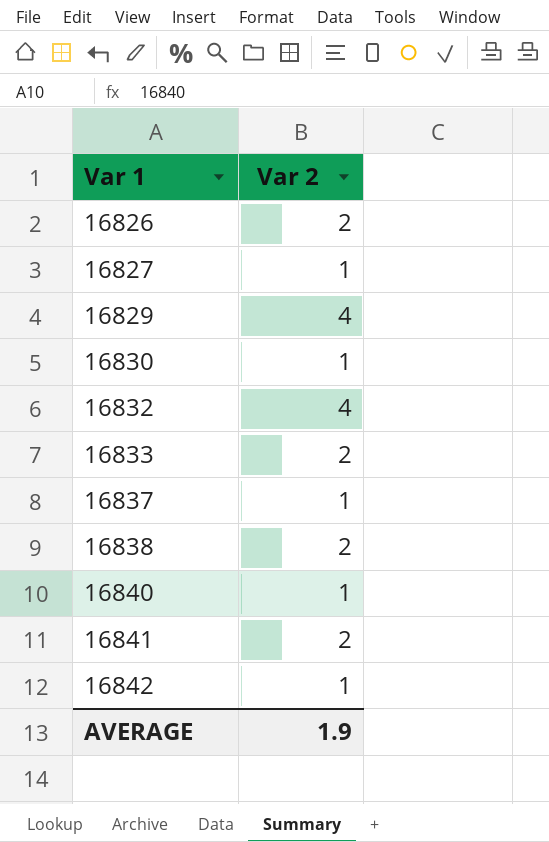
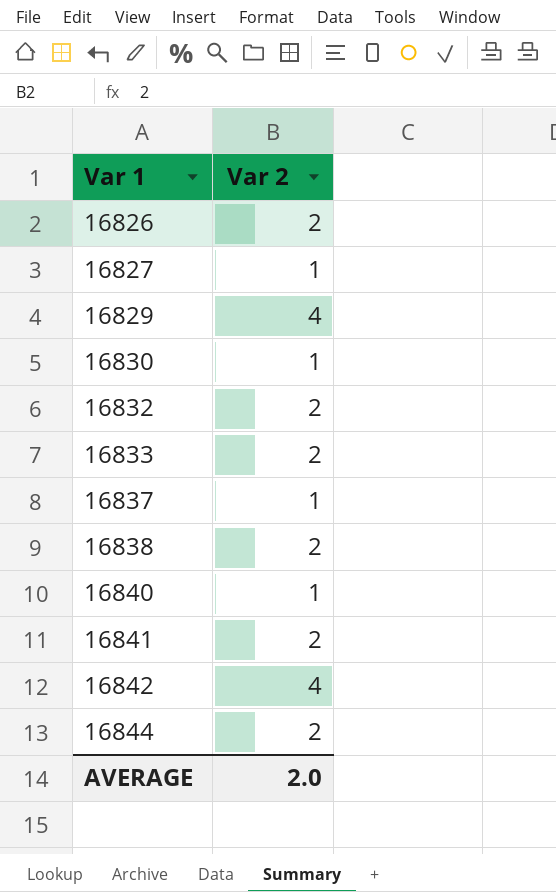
16832 | Var 2: 4 -> 2
16842 | Var 2: 1 -> 4
row 16844: none -> 2
AVERAGE | Var 2: 1.9 -> 2.0

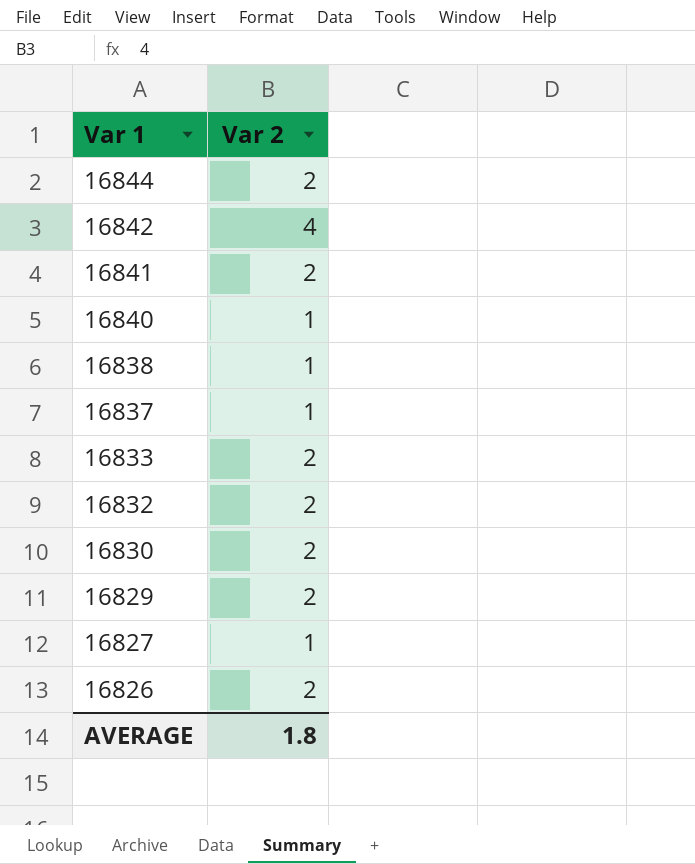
row order: Var 1 ascending -> Var 1 descending
16838 | Var 2: 2 -> 1
16830 | Var 2: 1 -> 2
16829 | Var 2: 4 -> 2
AVERAGE | Var 2: 2.0 -> 1.8

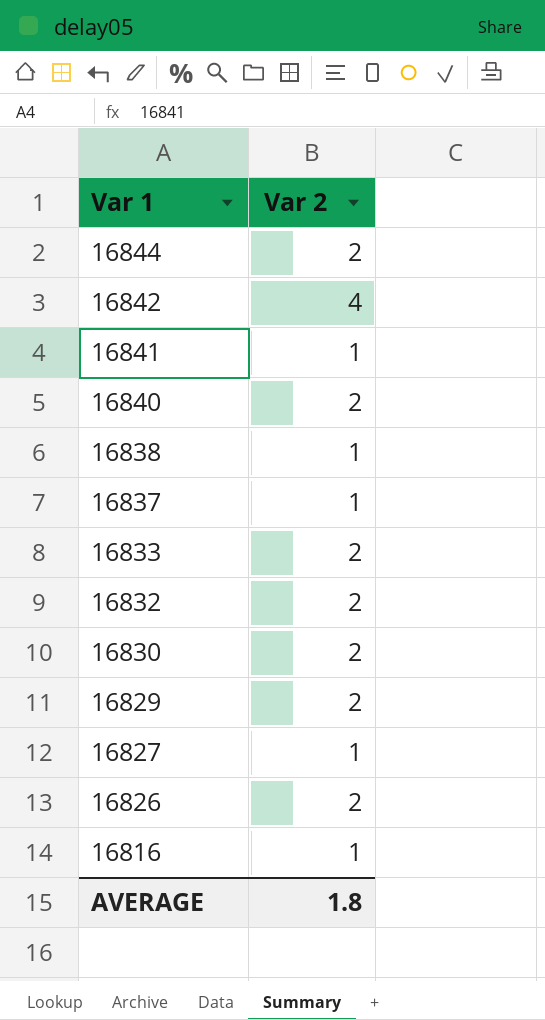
16841 | Var 2: 2 -> 1
16840 | Var 2: 1 -> 2
row 16816: none -> 1

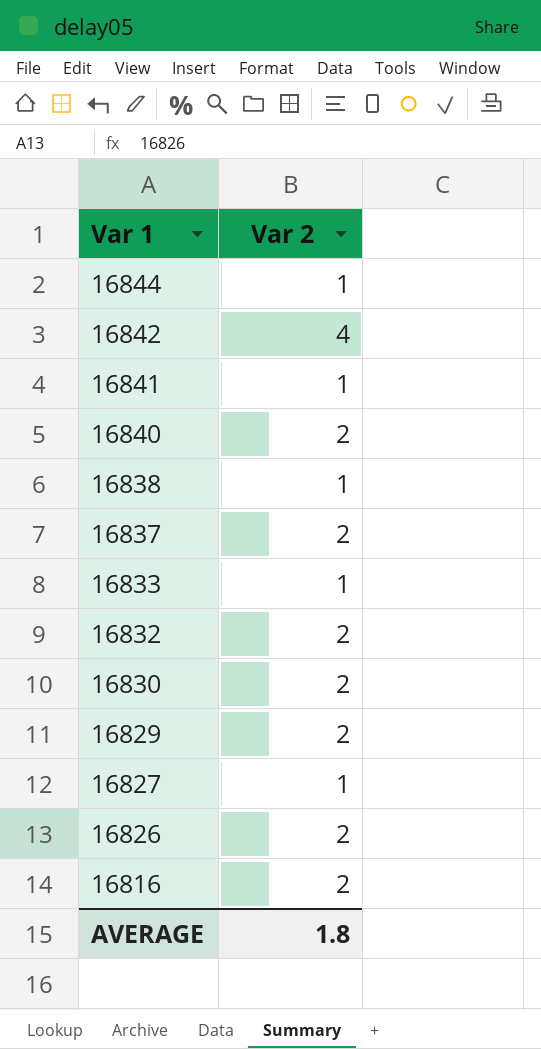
16844 | Var 2: 2 -> 1
16837 | Var 2: 1 -> 2
16833 | Var 2: 2 -> 1
16816 | Var 2: 1 -> 2

